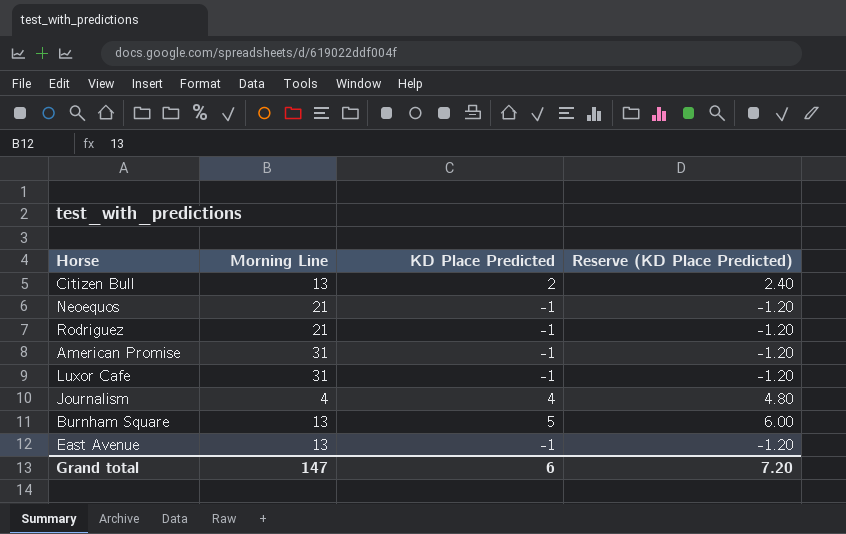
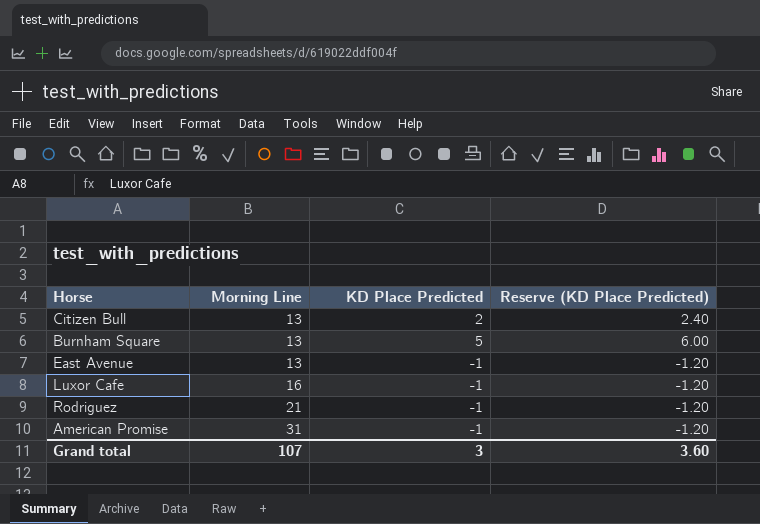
row order: none -> Morning Line ascending
row Neoequos: 21 | -1 | -1.20 -> none
row Journalism: 4 | 4 | 4.80 -> none
Luxor Cafe | Morning Line: 31 -> 16
Grand total | Morning Line: 147 -> 107
Grand total | KD Place Predicted: 6 -> 3
Grand total | Reserve (KD Place Predicted): 7.20 -> 3.60

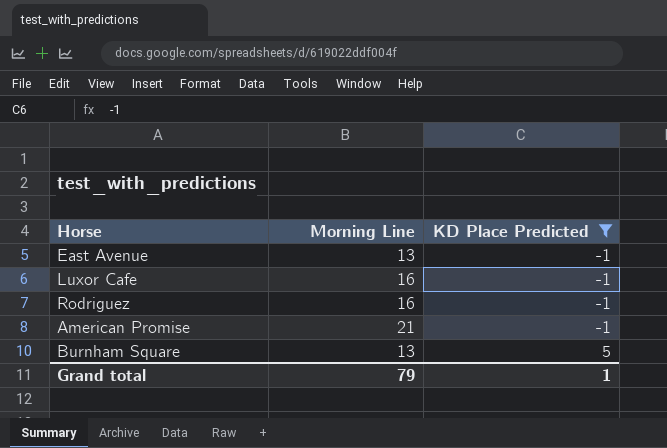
filter: none -> KD Place Predicted != 2
row order: Morning Line ascending -> KD Place Predicted ascending
column Reserve (KD Place Predicted) | formula: [KD Place Predicted] * 1.2 -> none
Rodriguez | Morning Line: 21 -> 16
American Promise | Morning Line: 31 -> 21
Grand total | Morning Line: 107 -> 79
Grand total | KD Place Predicted: 3 -> 1

